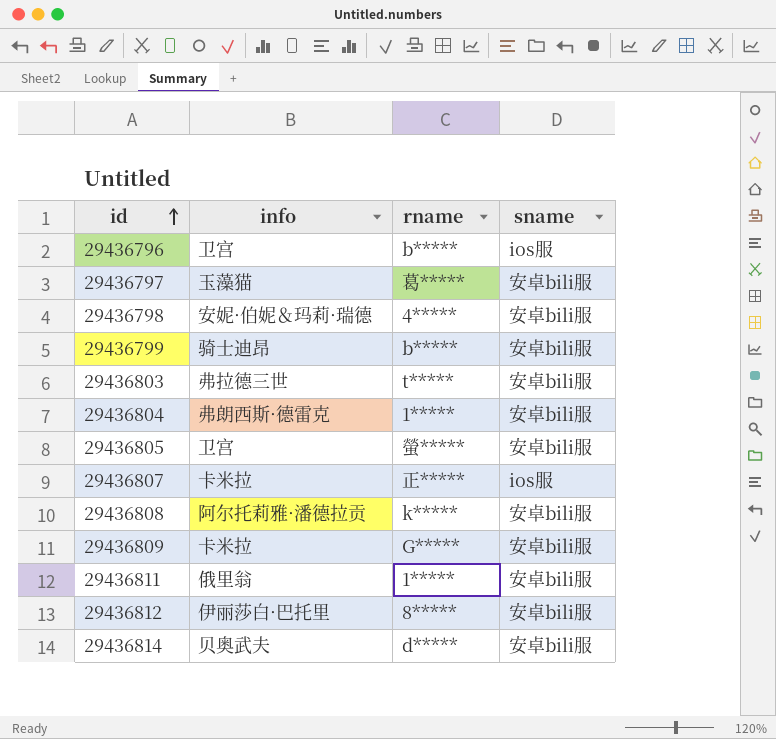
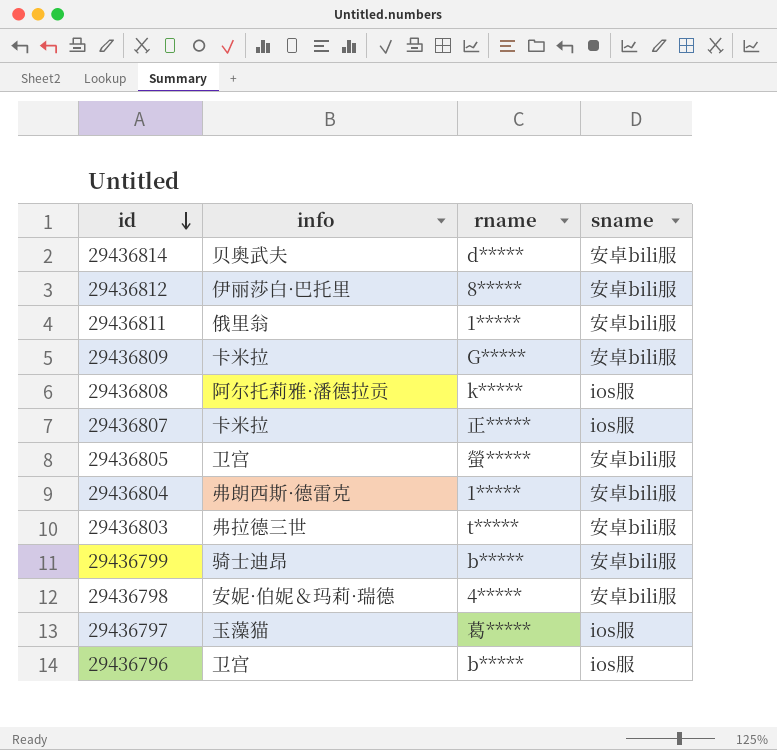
row order: id ascending -> id descending
29436808 | sname: 安卓bili服 -> ios服
29436797 | sname: 安卓bili服 -> ios服

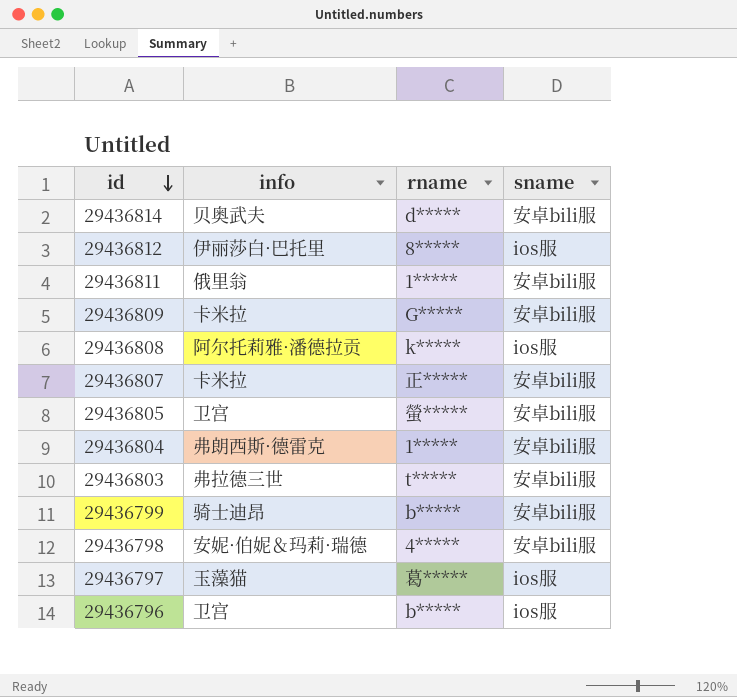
29436812 | sname: 安卓bili服 -> ios服
29436807 | sname: ios服 -> 安卓bili服

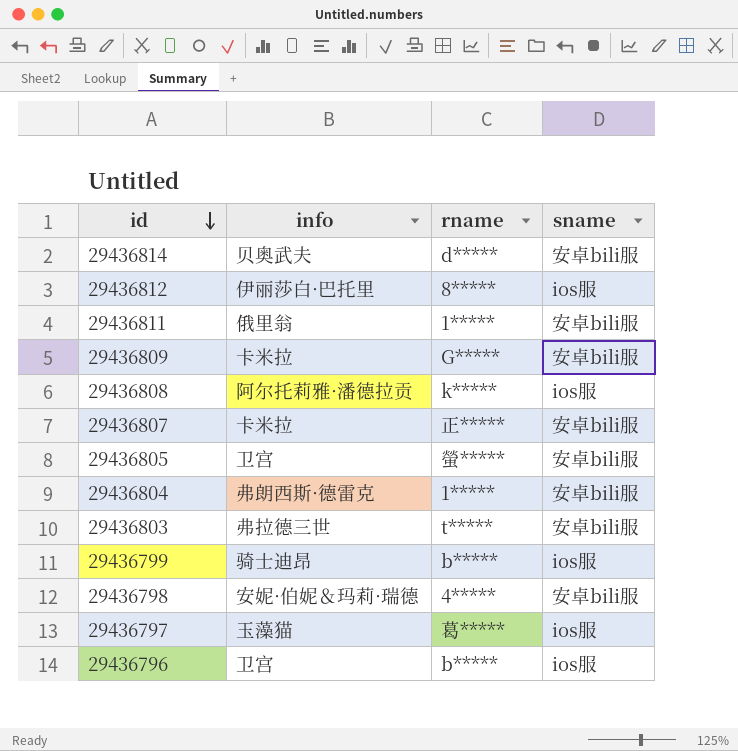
29436799 | sname: 安卓bili服 -> ios服

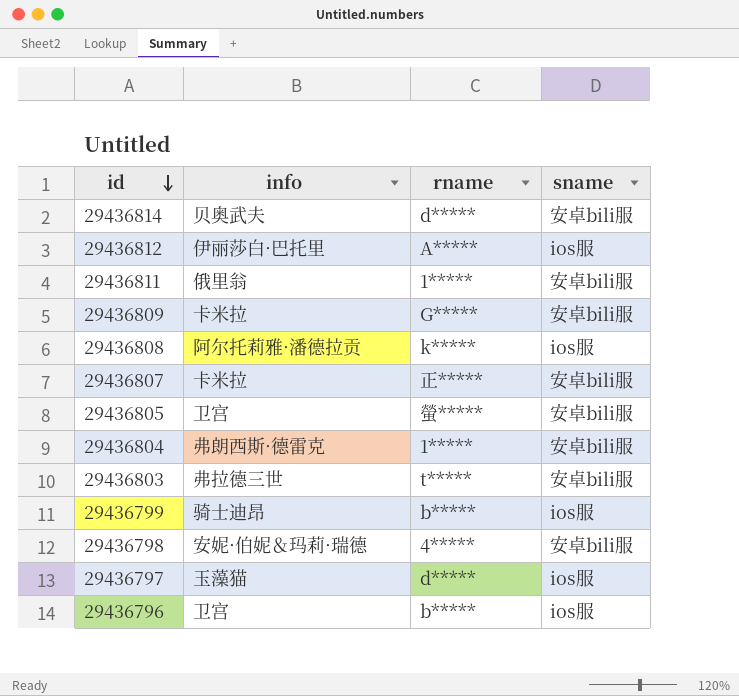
29436812 | rname: 8***** -> A*****
29436797 | rname: 葛***** -> d*****

